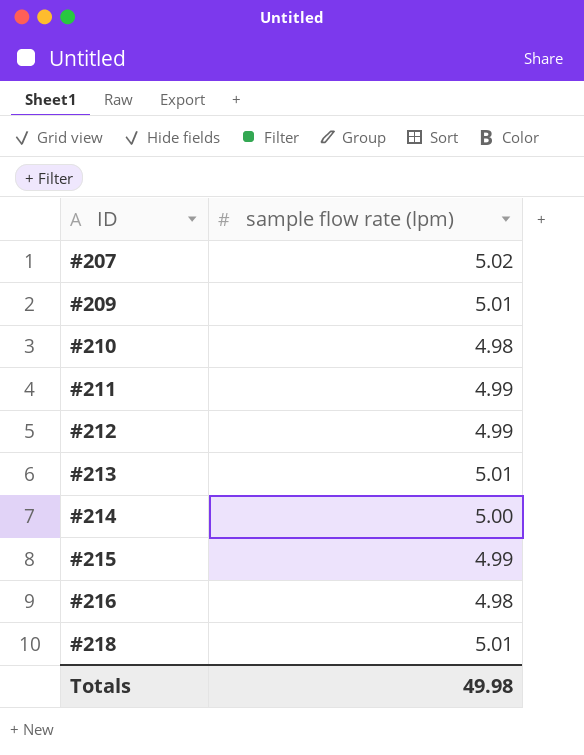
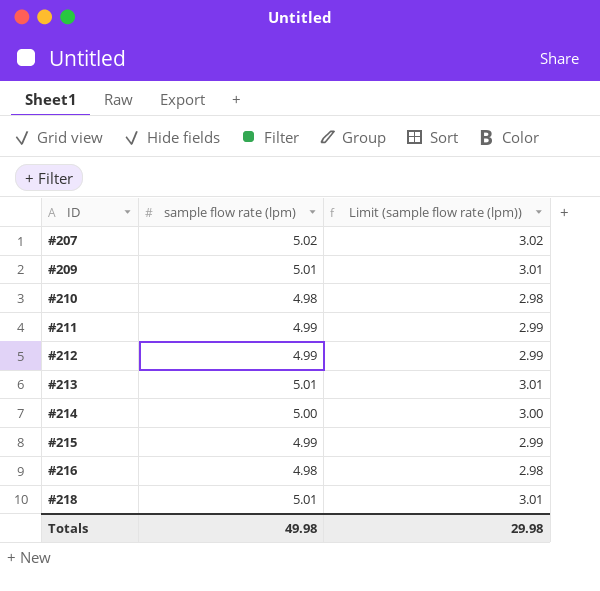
column Limit (sample flow rate (lpm)) | formula: none -> [sample flow rate (lpm)] - 2

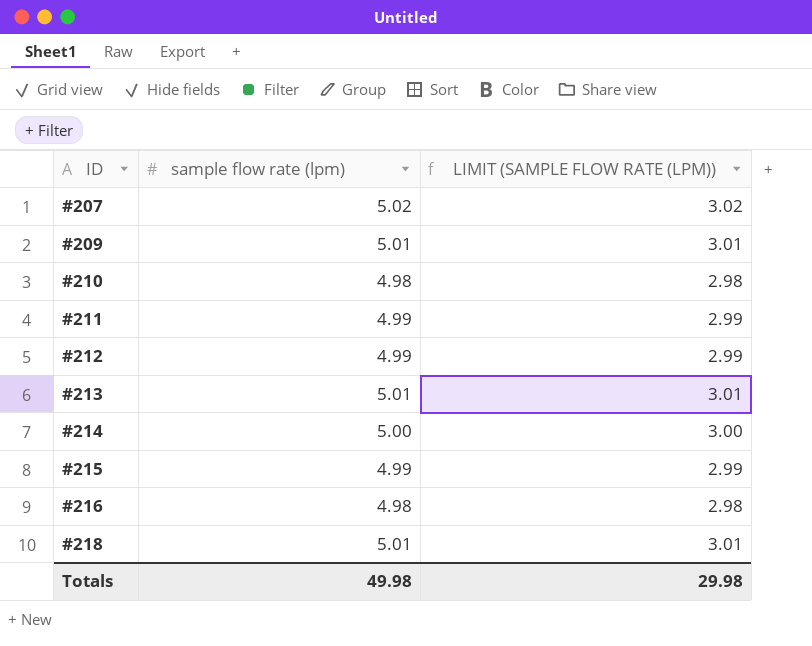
column name: Limit (sample flow rate (lpm)) -> LIMIT (SAMPLE FLOW RATE (LPM))

